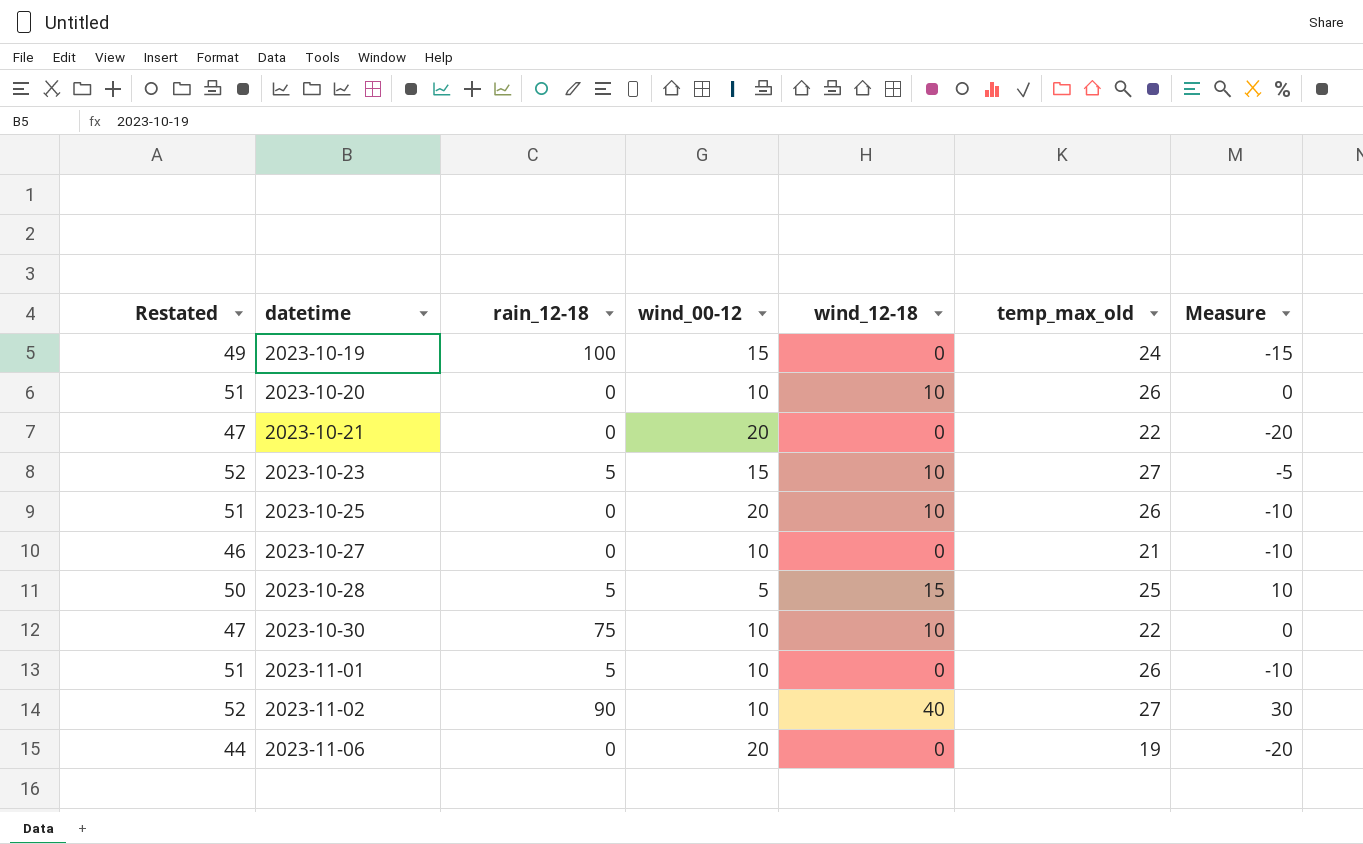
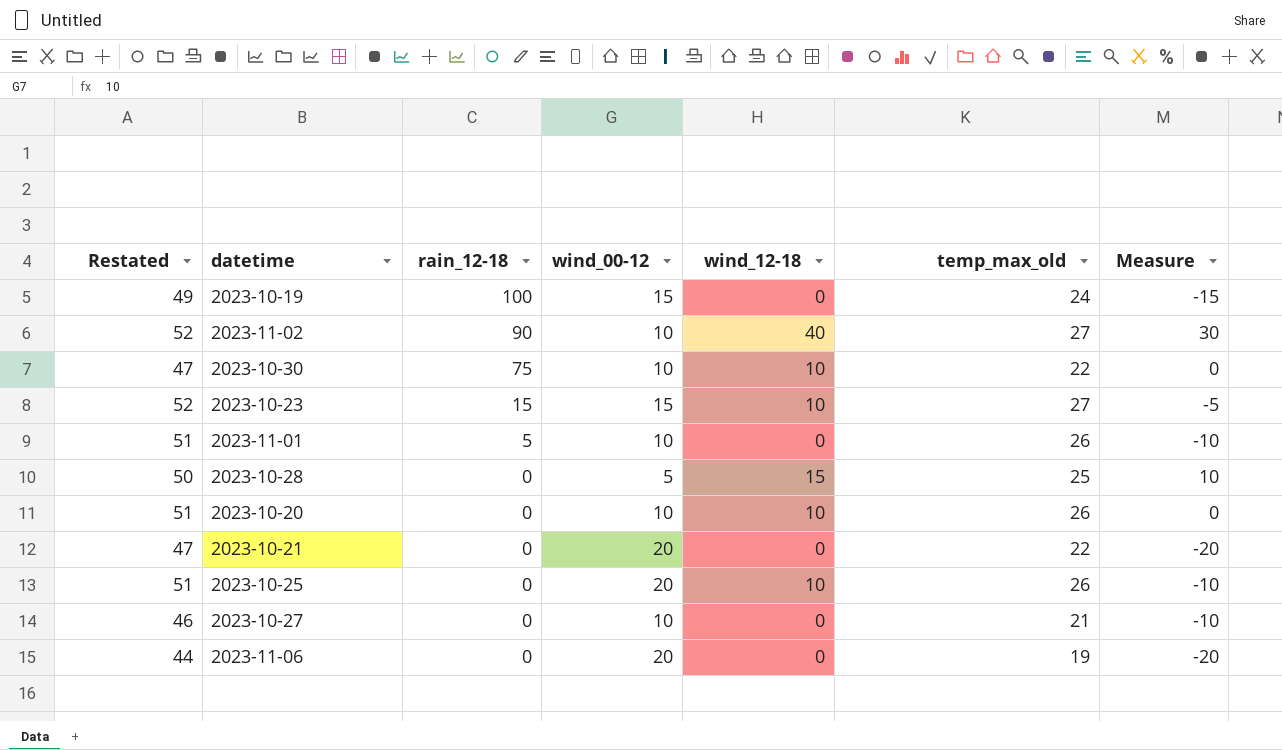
row order: datetime ascending -> rain_12-18 descending
2023-10-23 | rain_12-18: 5 -> 15
2023-10-28 | rain_12-18: 5 -> 0

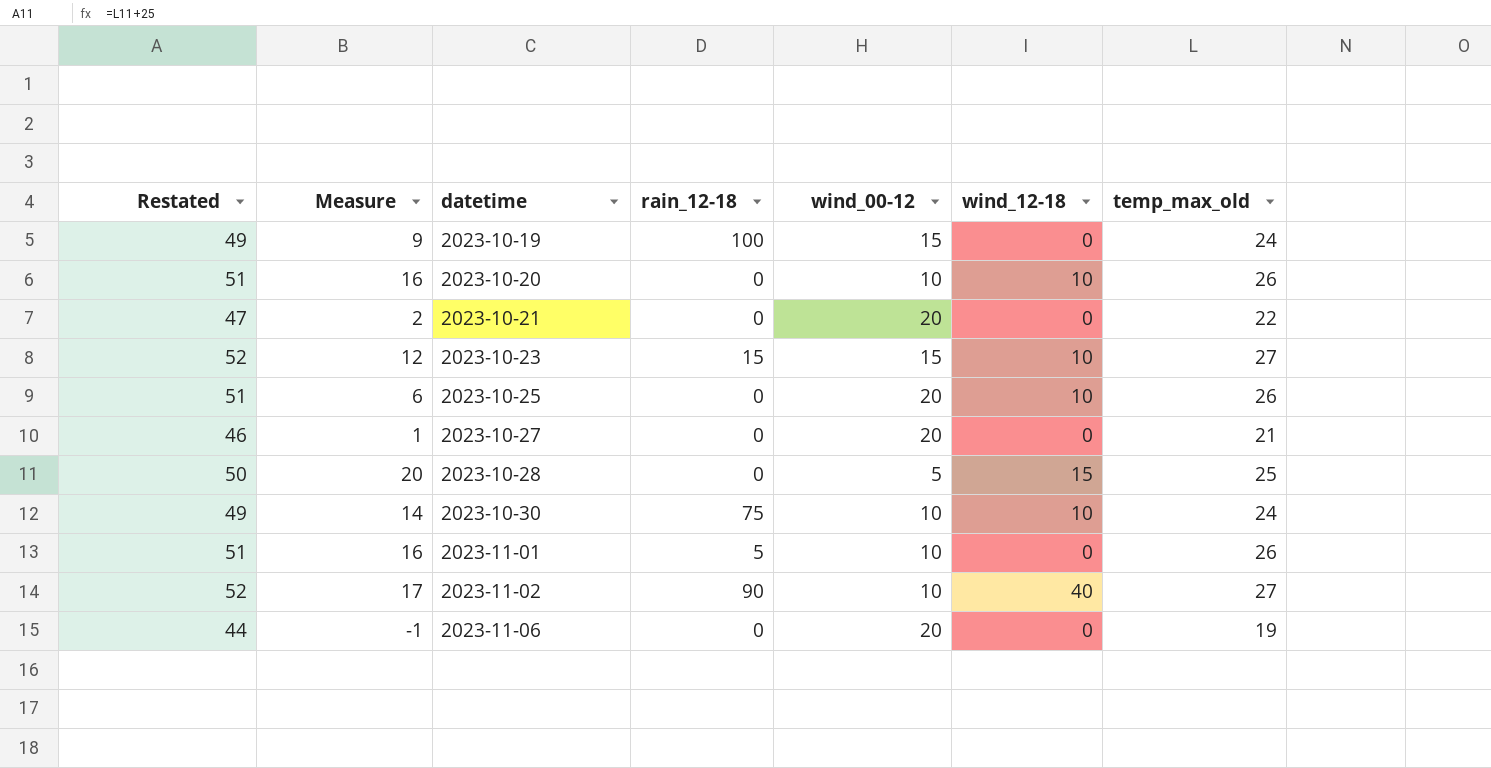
row order: rain_12-18 descending -> datetime ascending
column Measure | formula: [wind_12-18] - [wind_00-12] -> [temp_max_old] - [wind_00-12]
column Measure | position: 7 -> 2
2023-10-27 | wind_00-12: 10 -> 20
2023-10-30 | Restated: 47 -> 49
2023-10-30 | temp_max_old: 22 -> 24

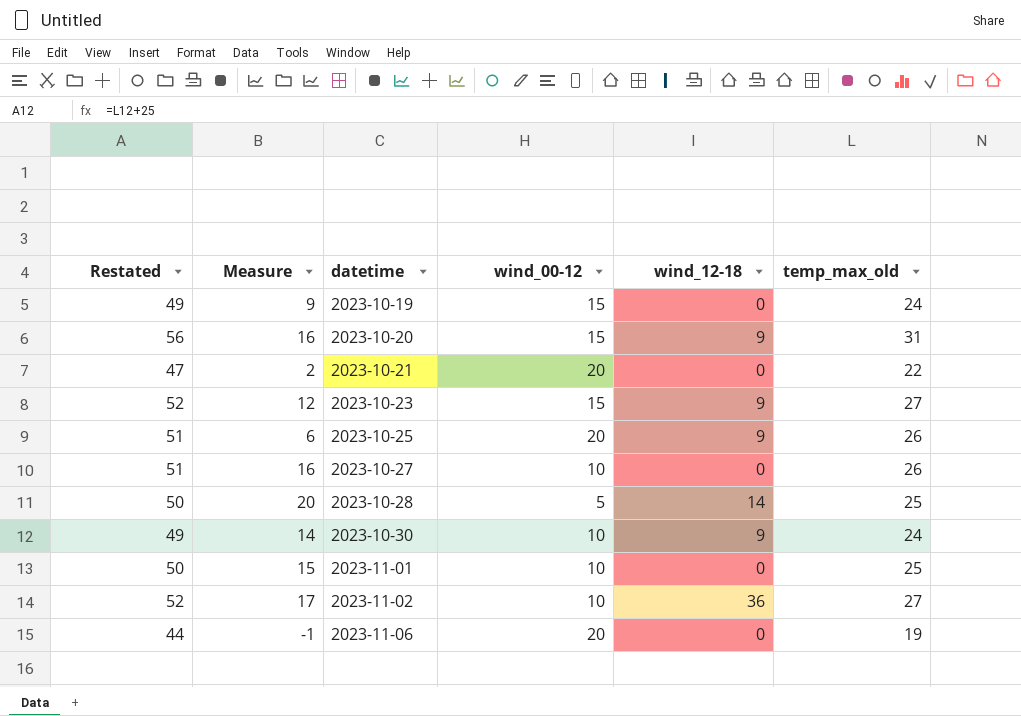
column rain_12-18 | position: 4 -> none
2023-10-20 | Restated: 51 -> 56
2023-10-20 | wind_00-12: 10 -> 15
2023-10-20 | wind_12-18: 10 -> 9
2023-10-20 | temp_max_old: 26 -> 31
2023-10-23 | wind_12-18: 10 -> 9
2023-10-25 | wind_12-18: 10 -> 9
2023-10-27 | Restated: 46 -> 51
2023-10-27 | Measure: 1 -> 16
2023-10-27 | wind_00-12: 20 -> 10
2023-10-27 | temp_max_old: 21 -> 26
2023-10-28 | wind_12-18: 15 -> 14
2023-10-30 | wind_12-18: 10 -> 9
2023-11-01 | Restated: 51 -> 50
2023-11-01 | Measure: 16 -> 15
2023-11-01 | temp_max_old: 26 -> 25
2023-11-02 | wind_12-18: 40 -> 36

